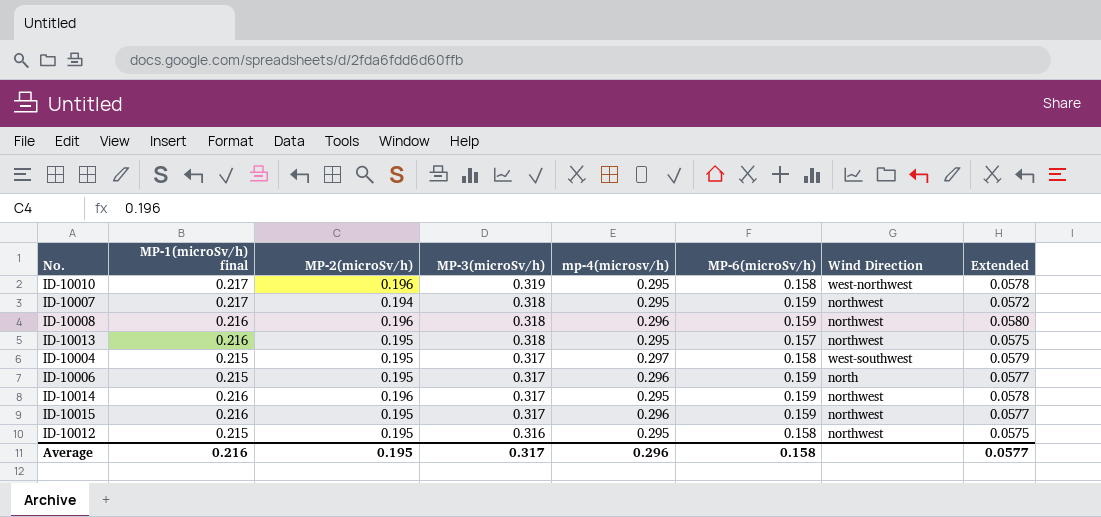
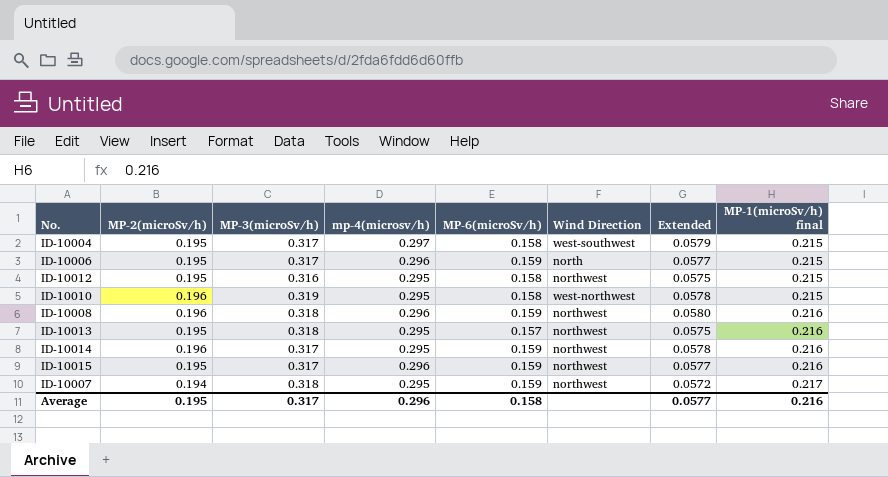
row order: MP-3(microSv/h) descending -> MP-1(microSv/h) final ascending
column MP-1(microSv/h) final | position: 2 -> 8
ID-10010 | MP-1(microSv/h) final: 0.217 -> 0.215

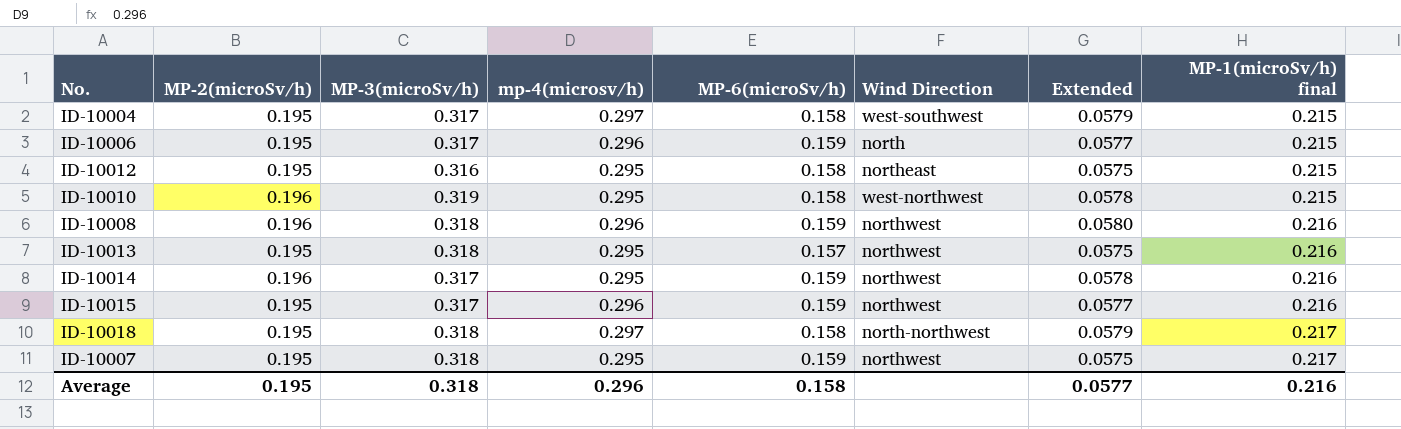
ID-10012 | Wind Direction: northwest -> northeast
row ID-10018: none -> 0.195 | 0.318 | 0.297 | 0.158 | north-northwest | 0.0579 | 0.217
ID-10007 | MP-2(microSv/h): 0.194 -> 0.195
ID-10007 | Extended: 0.0572 -> 0.0575
Average | MP-3(microSv/h): 0.317 -> 0.318

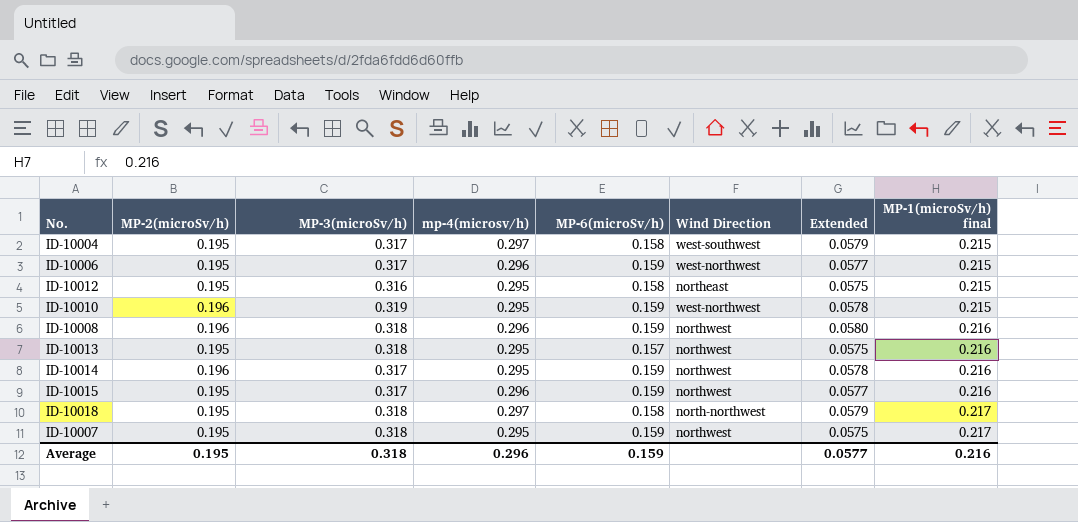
ID-10006 | Wind Direction: north -> west-northwest
ID-10010 | MP-6(microSv/h): 0.158 -> 0.159
Average | MP-6(microSv/h): 0.158 -> 0.159

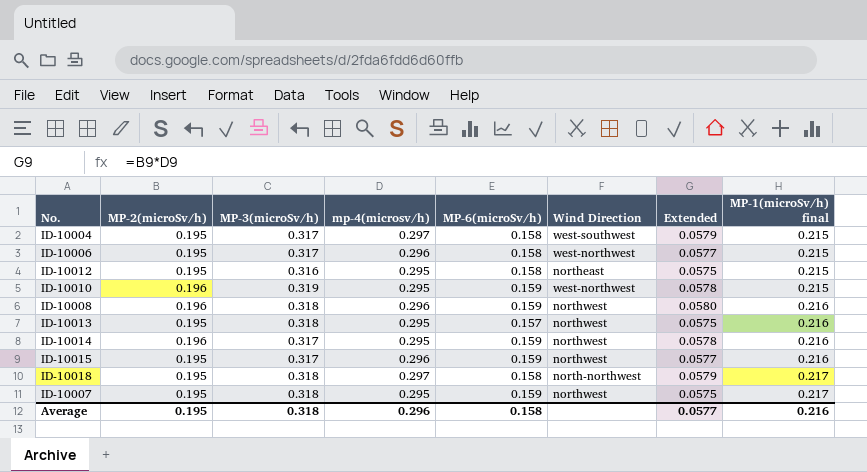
ID-10006 | MP-6(microSv/h): 0.159 -> 0.158
Average | MP-6(microSv/h): 0.159 -> 0.158

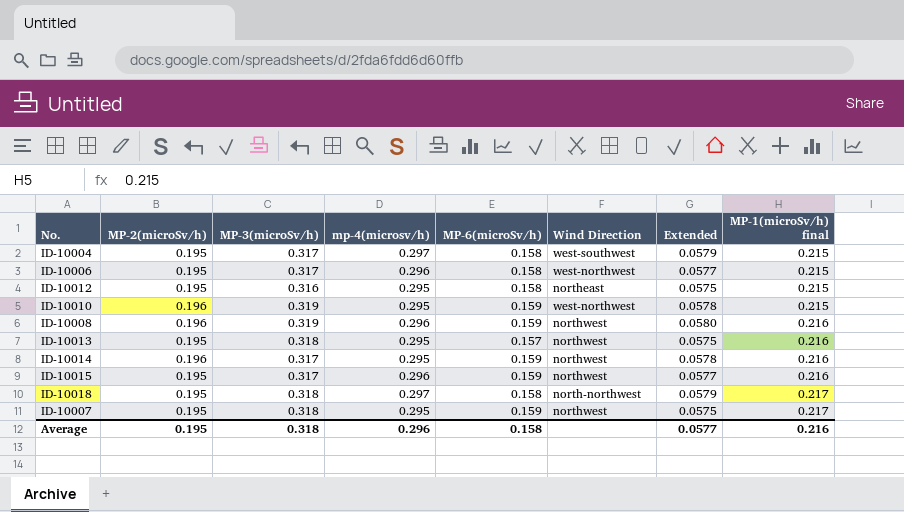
ID-10008 | MP-3(microSv/h): 0.318 -> 0.319

